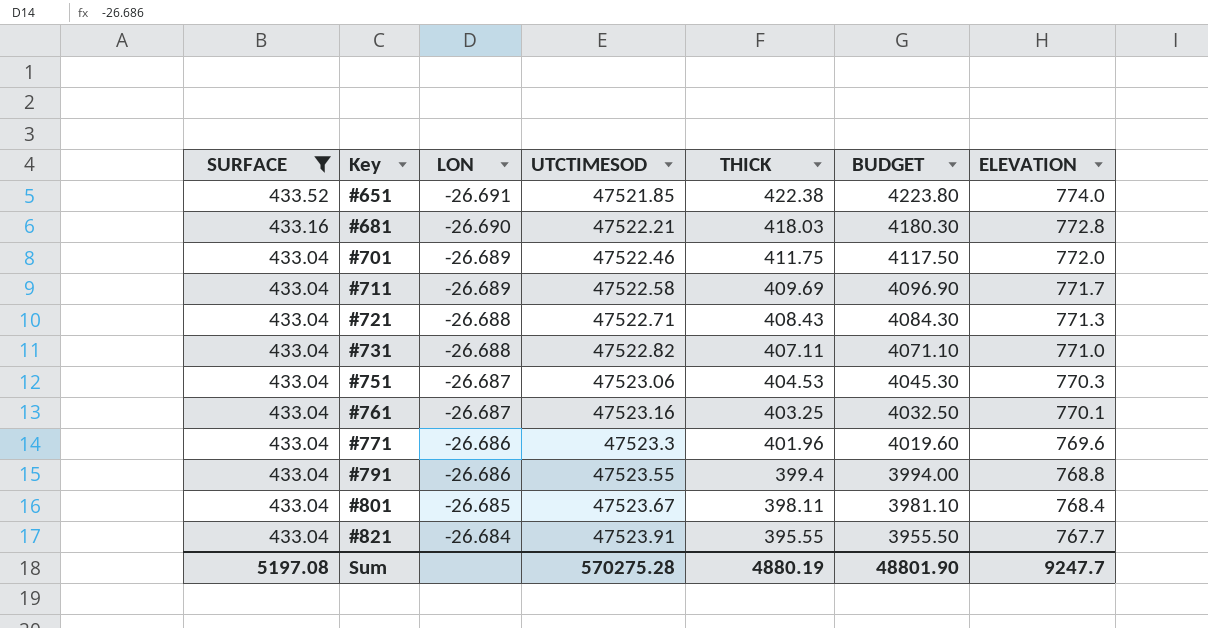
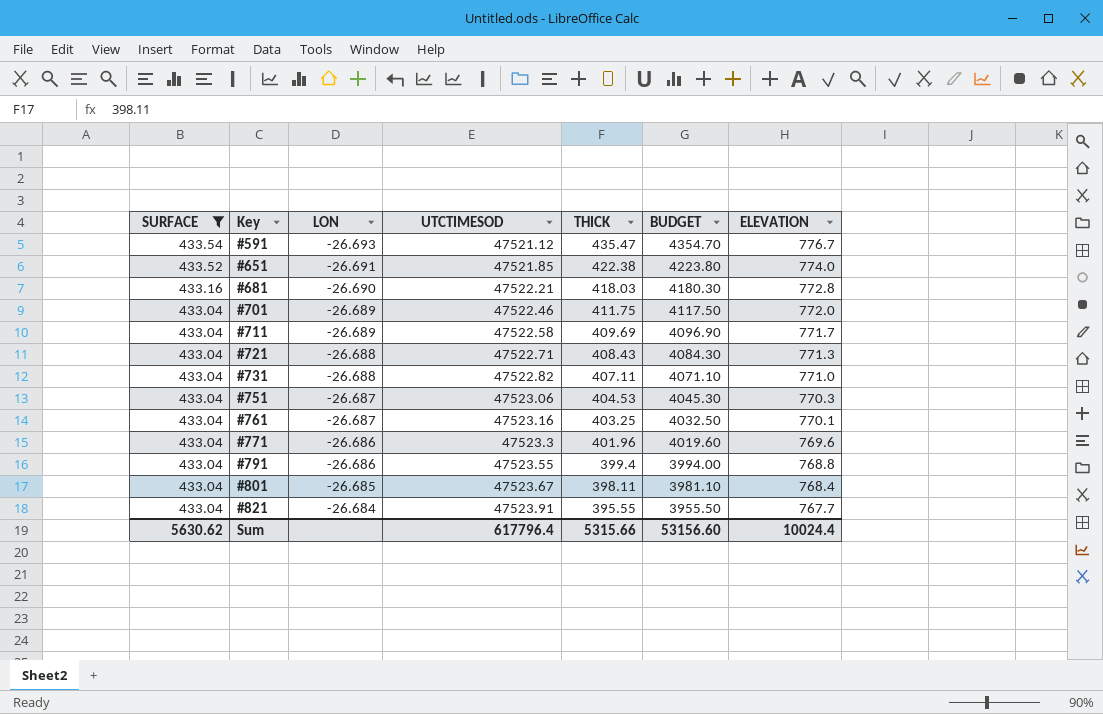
row #591: none -> 433.54 | -26.693 | 47521.12 | 435.47 | 4354.70 | 776.7
Sum | SURFACE: 5197.08 -> 5630.62
Sum | UTCTIMESOD: 570275.28 -> 617796.4
Sum | THICK: 4880.19 -> 5315.66
Sum | BUDGET: 48801.90 -> 53156.60
Sum | ELEVATION: 9247.7 -> 10024.4

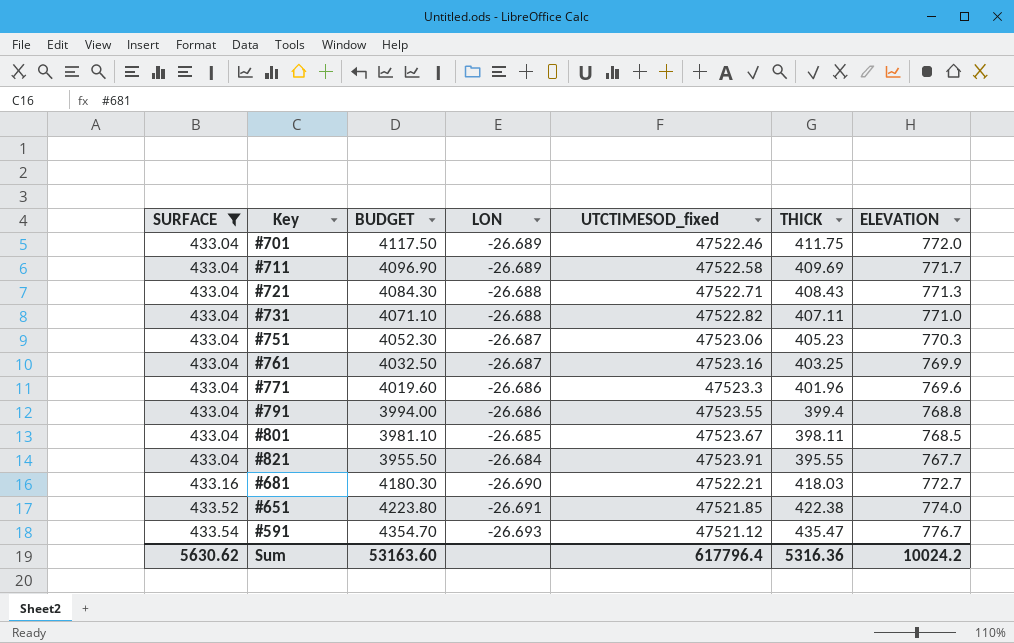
row order: SURFACE descending -> SURFACE ascending
column BUDGET | position: 6 -> 3
column name: UTCTIMESOD -> UTCTIMESOD_fixed
#751 | BUDGET: 4045.30 -> 4052.30
#751 | THICK: 404.53 -> 405.23
#761 | ELEVATION: 770.1 -> 769.9
#801 | ELEVATION: 768.4 -> 768.5
#681 | ELEVATION: 772.8 -> 772.7
Sum | BUDGET: 53156.60 -> 53163.60
Sum | THICK: 5315.66 -> 5316.36
Sum | ELEVATION: 10024.4 -> 10024.2

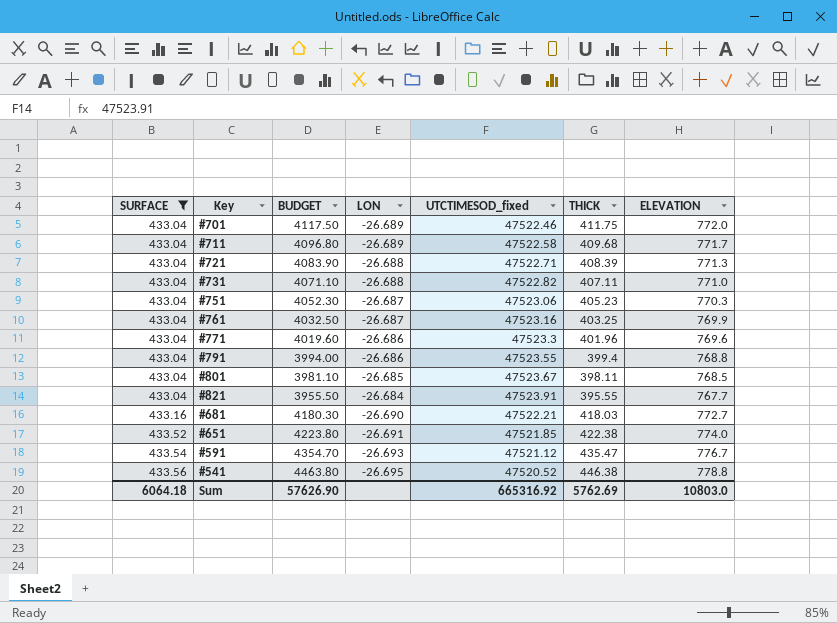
#711 | BUDGET: 4096.90 -> 4096.80
#711 | THICK: 409.69 -> 409.68
#721 | BUDGET: 4084.30 -> 4083.90
#721 | THICK: 408.43 -> 408.39
row #541: none -> 433.56 | 4463.80 | -26.695 | 47520.52 | 446.38 | 778.8
Sum | SURFACE: 5630.62 -> 6064.18
Sum | BUDGET: 53163.60 -> 57626.90
Sum | UTCTIMESOD_fixed: 617796.4 -> 665316.92
Sum | THICK: 5316.36 -> 5762.69
Sum | ELEVATION: 10024.2 -> 10803.0

